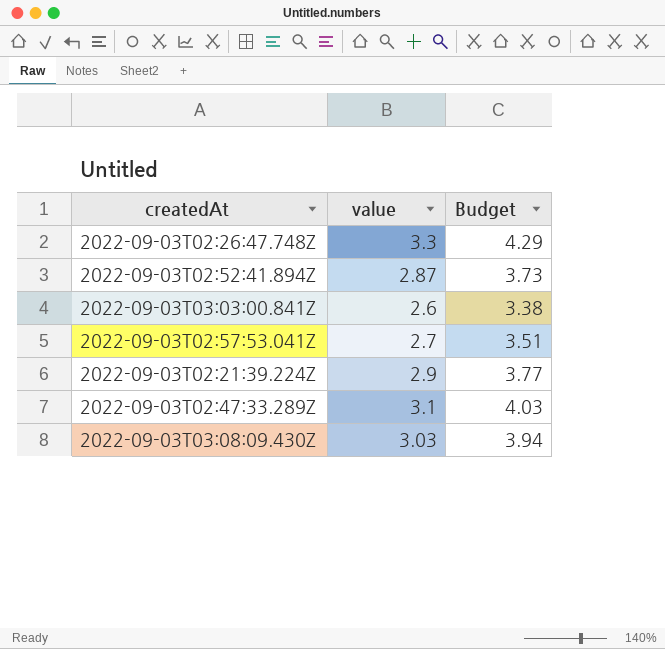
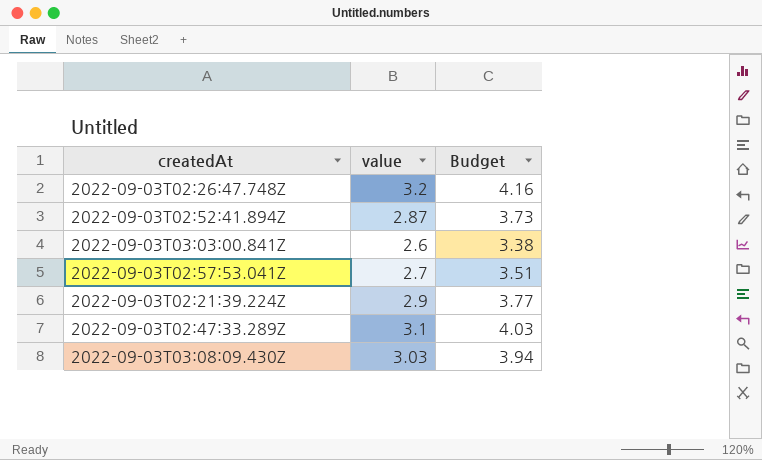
2022-09-03T02:26:47.748Z | value: 3.3 -> 3.2
2022-09-03T02:26:47.748Z | Budget: 4.29 -> 4.16

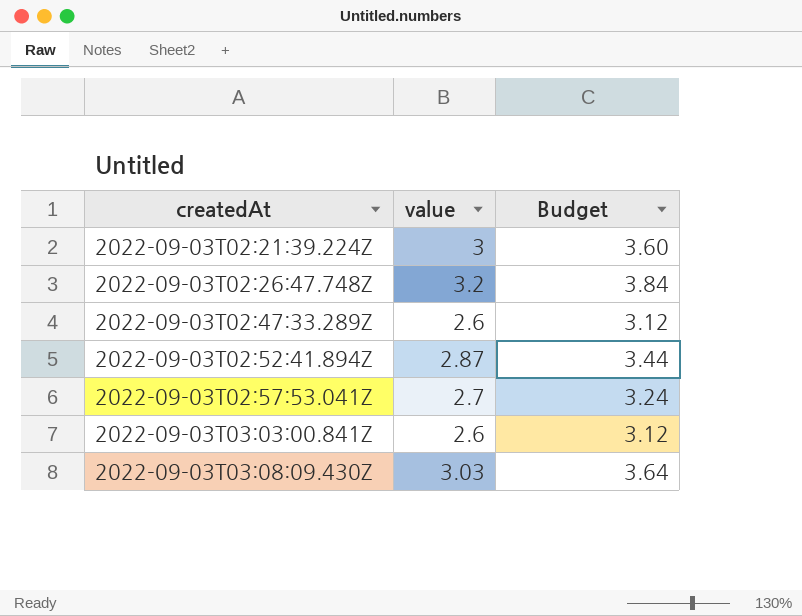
row order: none -> createdAt ascending
column Budget | formula: [value] * 1.3 -> [value] * 1.2
2022-09-03T02:21:39.224Z | value: 2.9 -> 3
2022-09-03T02:47:33.289Z | value: 3.1 -> 2.6

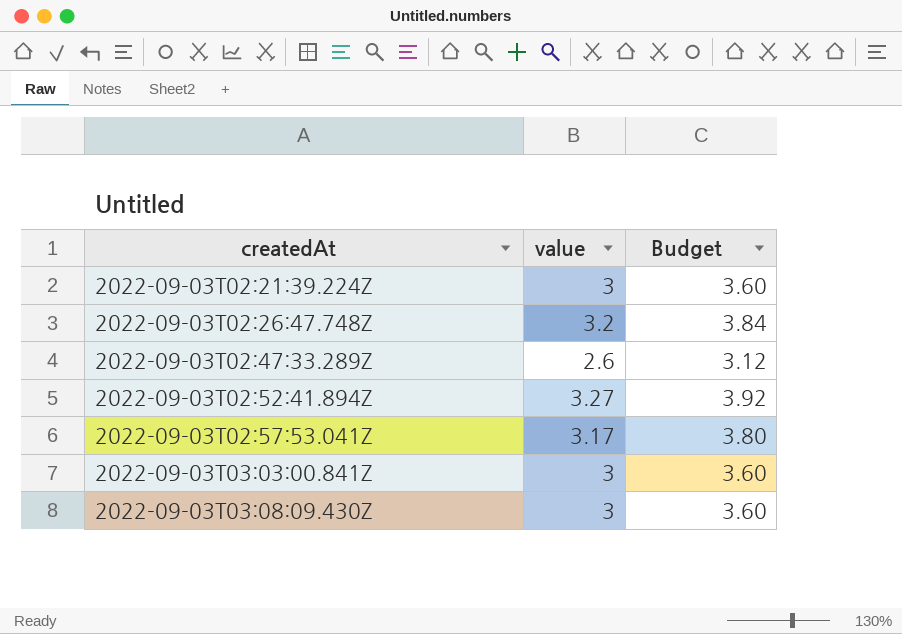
2022-09-03T02:52:41.894Z | value: 2.87 -> 3.27
2022-09-03T02:52:41.894Z | Budget: 3.44 -> 3.92
2022-09-03T02:57:53.041Z | value: 2.7 -> 3.17
2022-09-03T02:57:53.041Z | Budget: 3.24 -> 3.80
2022-09-03T03:03:00.841Z | value: 2.6 -> 3
2022-09-03T03:03:00.841Z | Budget: 3.12 -> 3.60
2022-09-03T03:08:09.430Z | value: 3.03 -> 3
2022-09-03T03:08:09.430Z | Budget: 3.64 -> 3.60

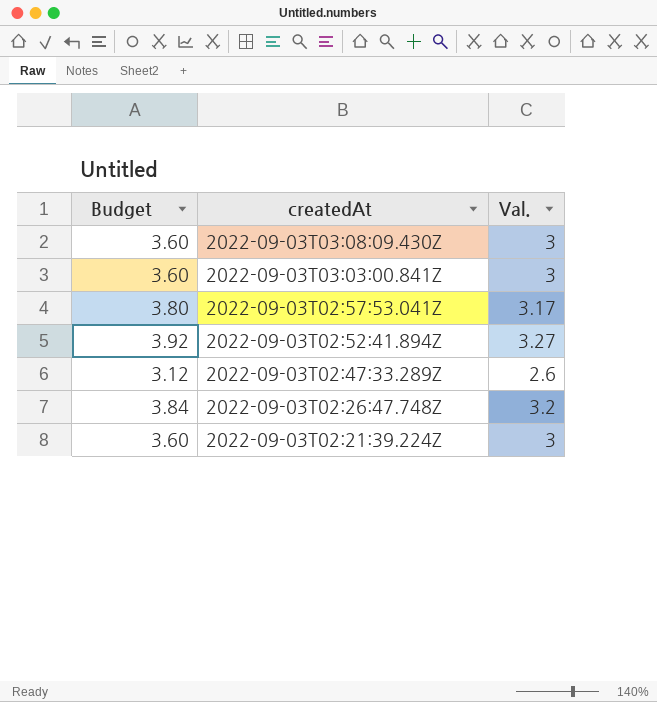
row order: createdAt ascending -> createdAt descending
column Budget | position: 3 -> 1
column name: value -> Val.

